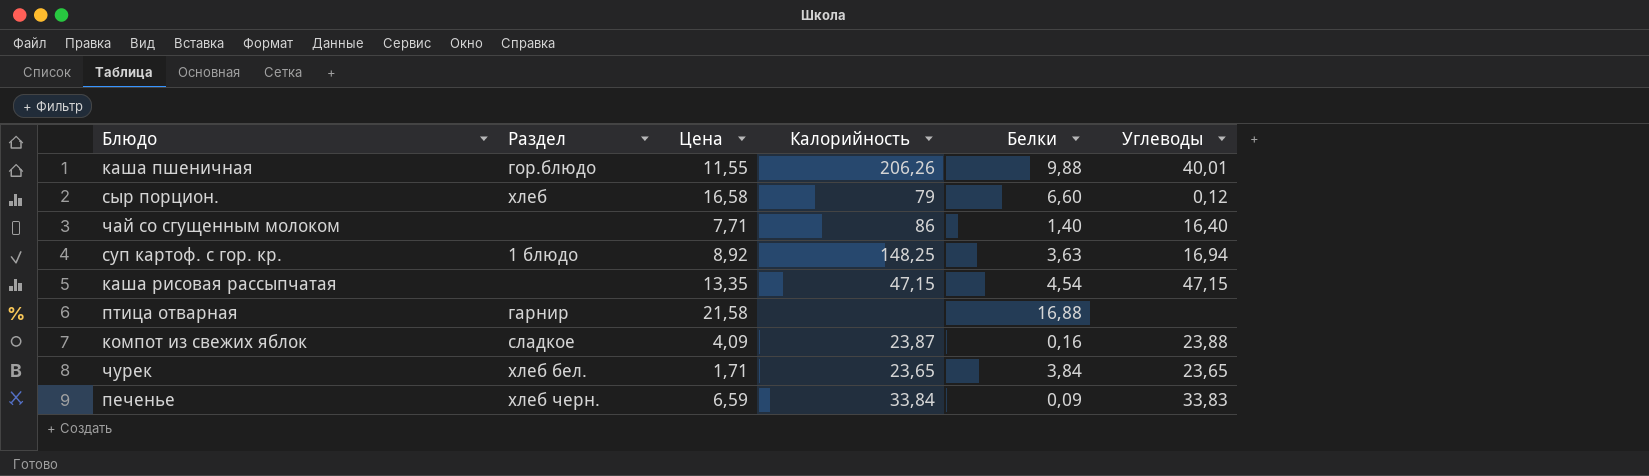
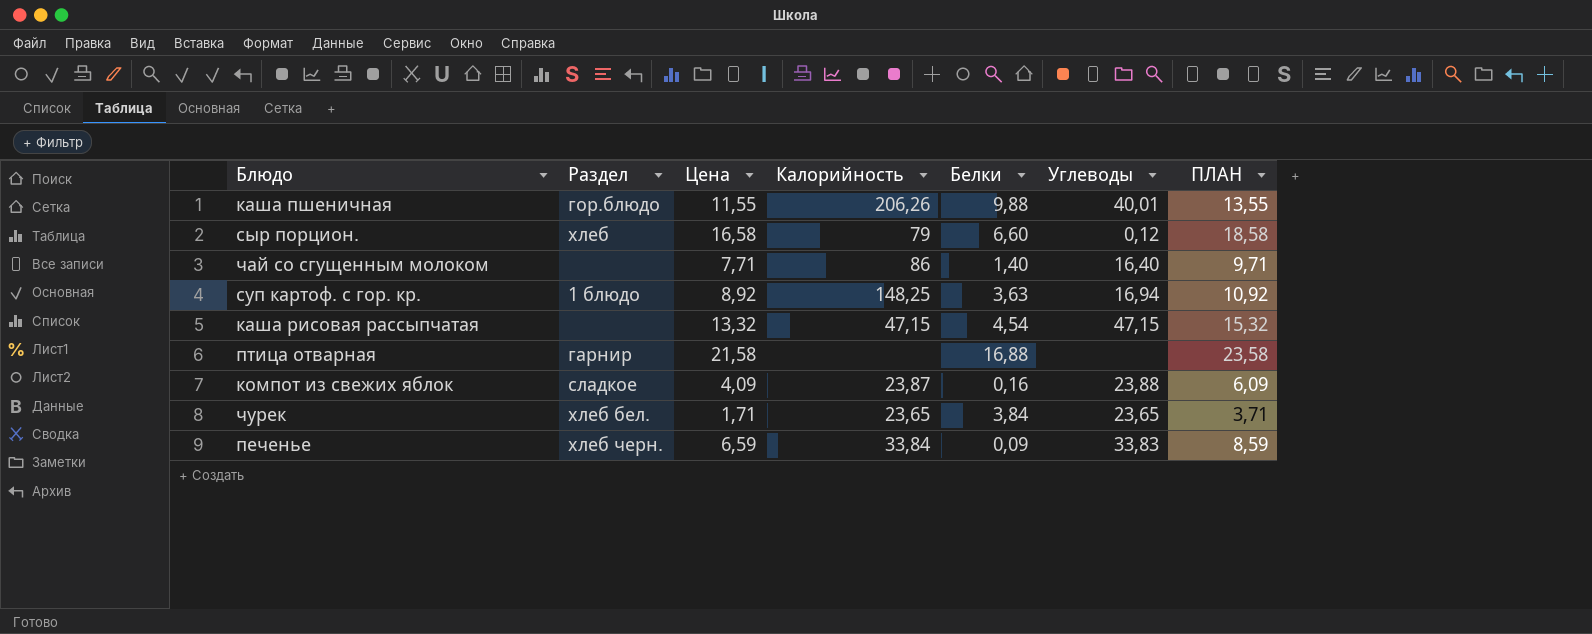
column ПЛАН | formula: none -> [Цена] + 2
каша рисовая рассыпчатая | Цена: 13,35 -> 13,32

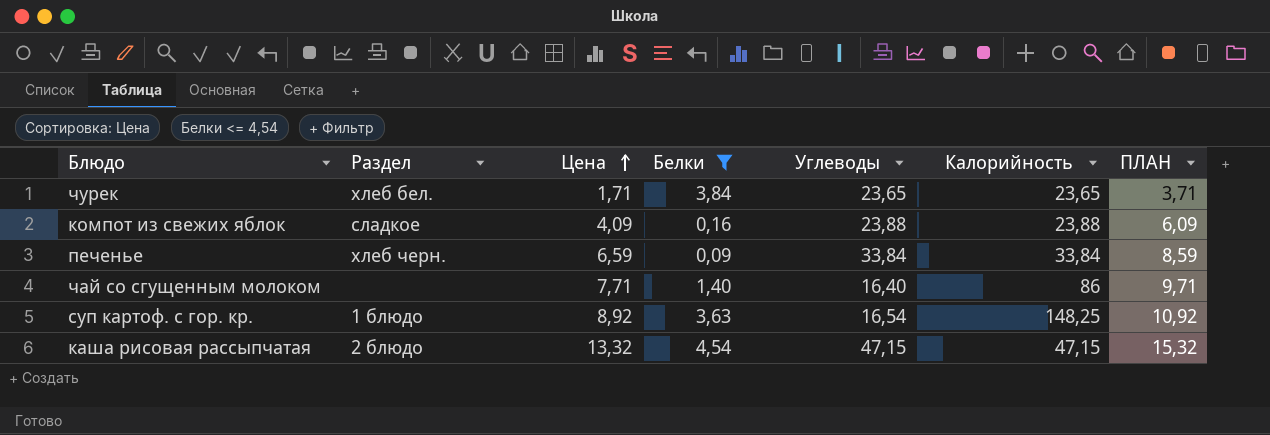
filter: none -> Белки <= 4,54
row order: none -> Цена ascending
column Калорийность | position: 4 -> 6
компот из свежих яблок | Калорийность: 23,87 -> 23,88
печенье | Углеводы: 33,83 -> 33,84
суп картоф. с гор. кр. | Углеводы: 16,94 -> 16,54
каша рисовая рассыпчатая | Раздел: none -> 2 блюдо

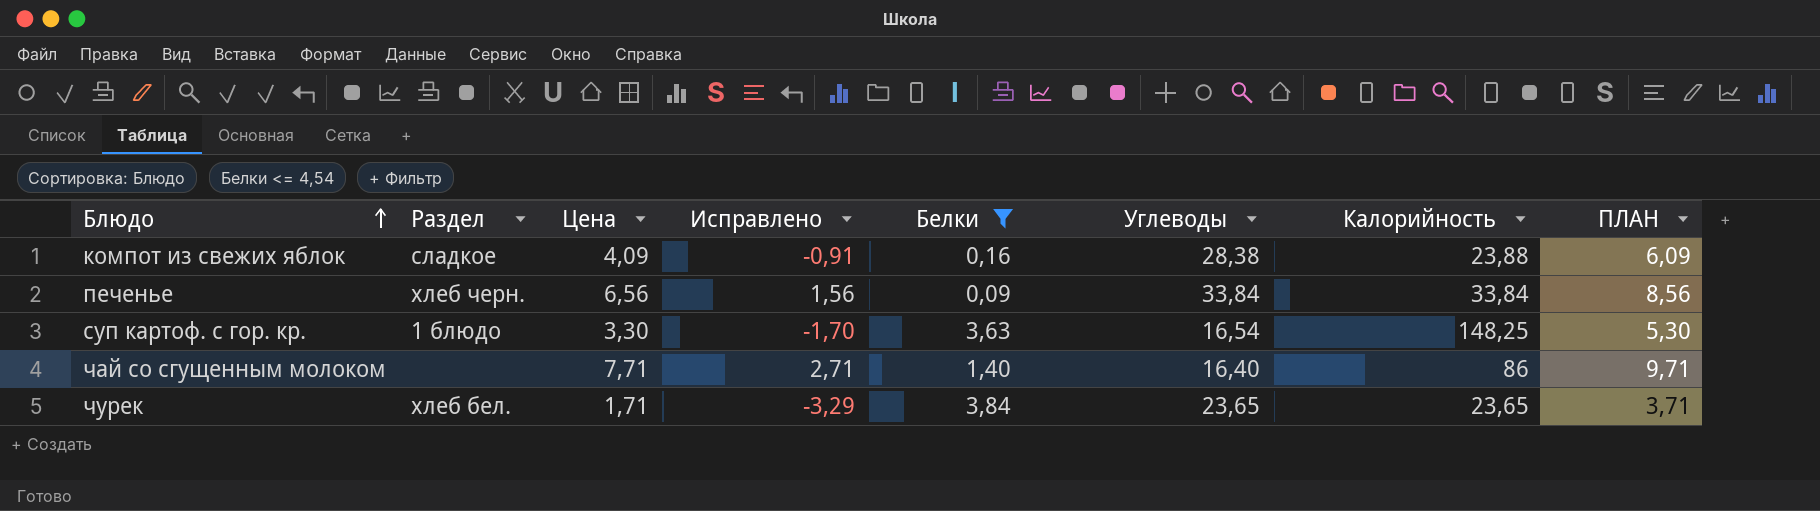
row order: Цена ascending -> Блюдо ascending
column Исправлено | formula: none -> [Цена] - 5
row каша рисовая рассыпчатая: 2 блюдо | 13,32 | 4,54 | 47,15 | 47,15 | 15,32 -> none
компот из свежих яблок | Углеводы: 23,88 -> 28,38
печенье | Цена: 6,59 -> 6,56
печенье | ПЛАН: 8,59 -> 8,56
суп картоф. с гор. кр. | Цена: 8,92 -> 3,30
суп картоф. с гор. кр. | ПЛАН: 10,92 -> 5,30

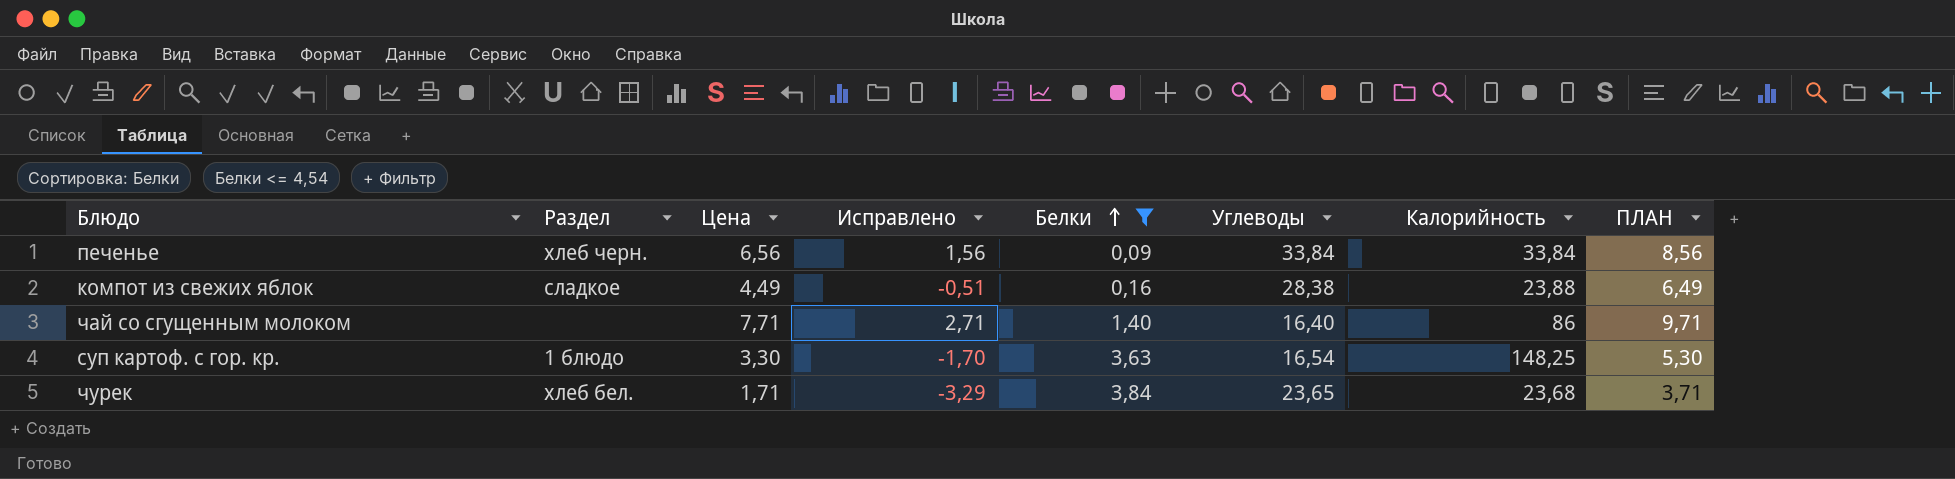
row order: Блюдо ascending -> Белки ascending
компот из свежих яблок | Цена: 4,09 -> 4,49
компот из свежих яблок | Исправлено: -0,91 -> -0,51
компот из свежих яблок | ПЛАН: 6,09 -> 6,49
чурек | Калорийность: 23,65 -> 23,68

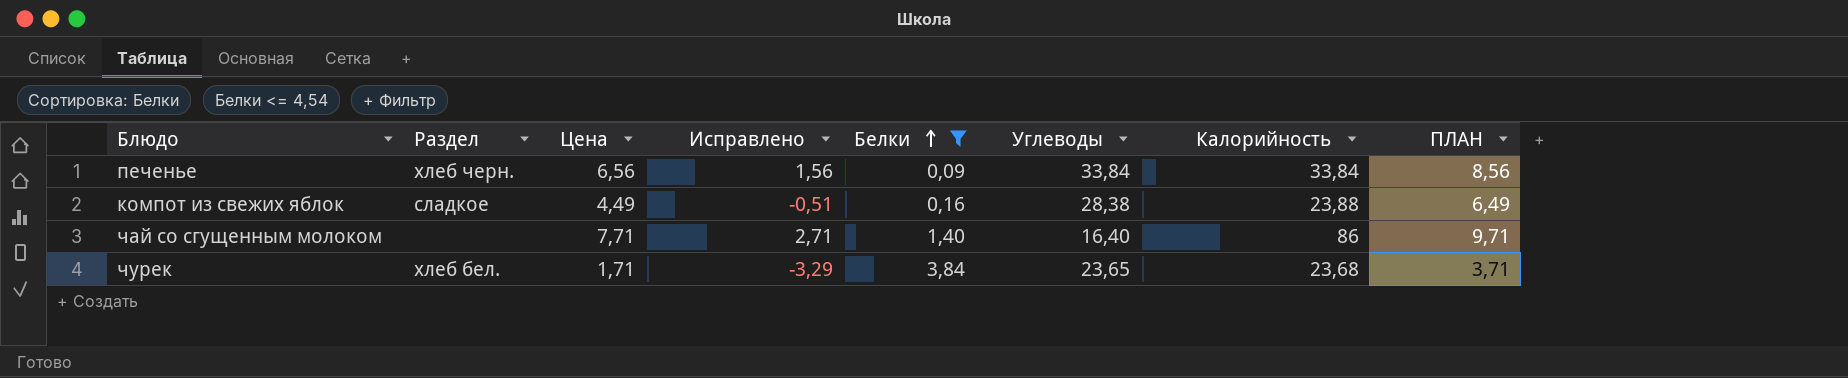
row суп картоф. с гор. кр.: 1 блюдо | 3,30 | -1,70 | 3,63 | 16,54 | 148,25 | 5,30 -> none

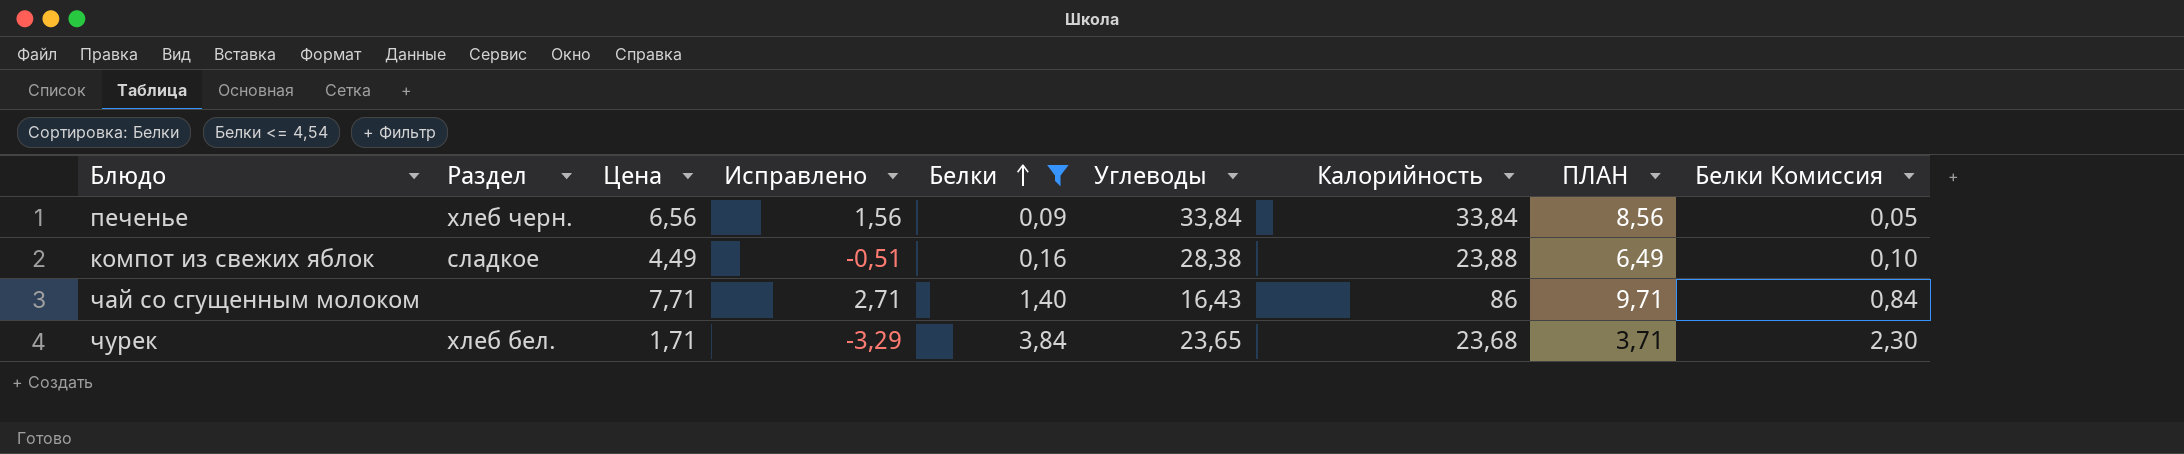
column Белки Комиссия | formula: none -> [Белки] * 0,6
чай со сгущенным молоком | Углеводы: 16,40 -> 16,43

